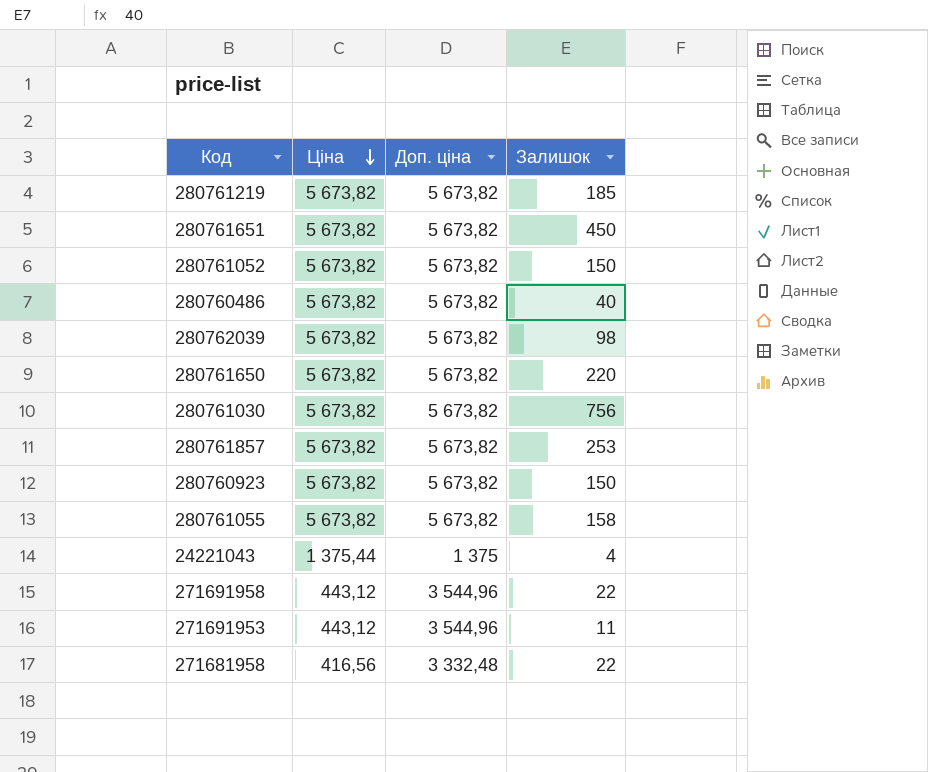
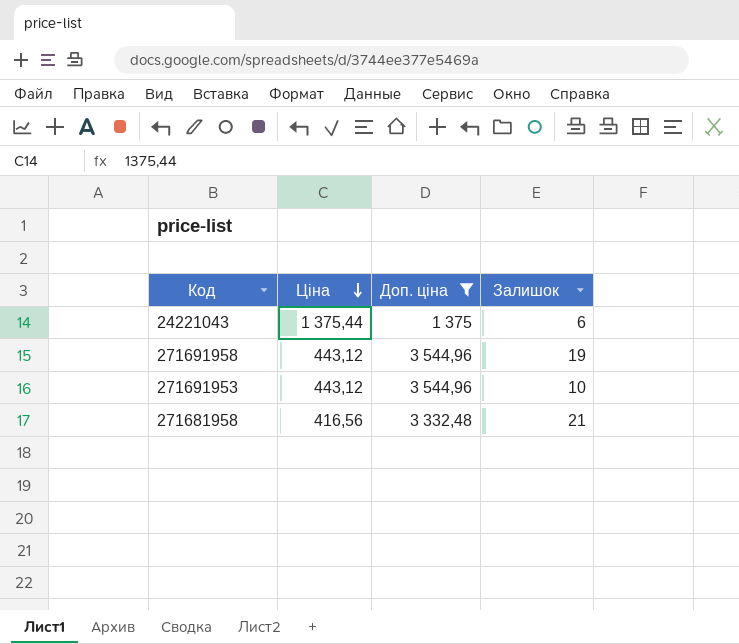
filter: none -> Доп. ціна != 5 673,82
24221043 | Залишок: 4 -> 6
271691958 | Залишок: 22 -> 19
271691953 | Залишок: 11 -> 10
271681958 | Залишок: 22 -> 21

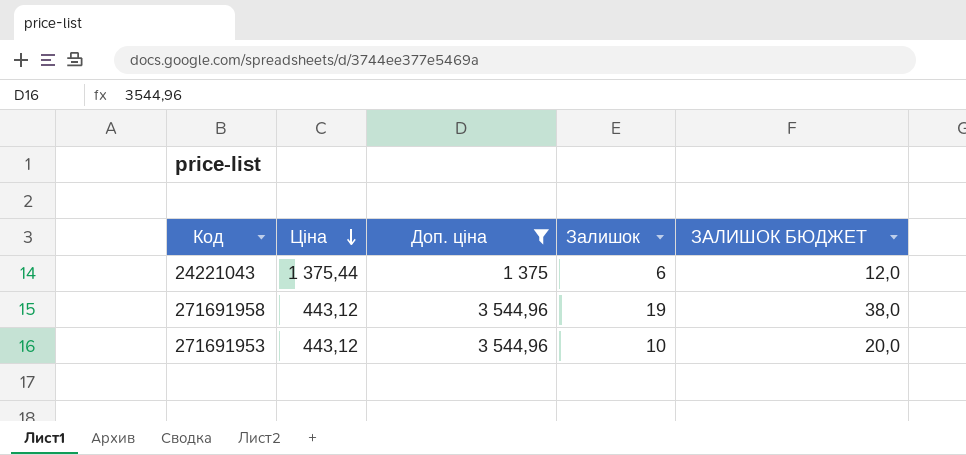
column ЗАЛИШОК БЮДЖЕТ | formula: none -> [Залишок] * 2
row 271681958: 416,56 | 3 332,48 | 21 -> none

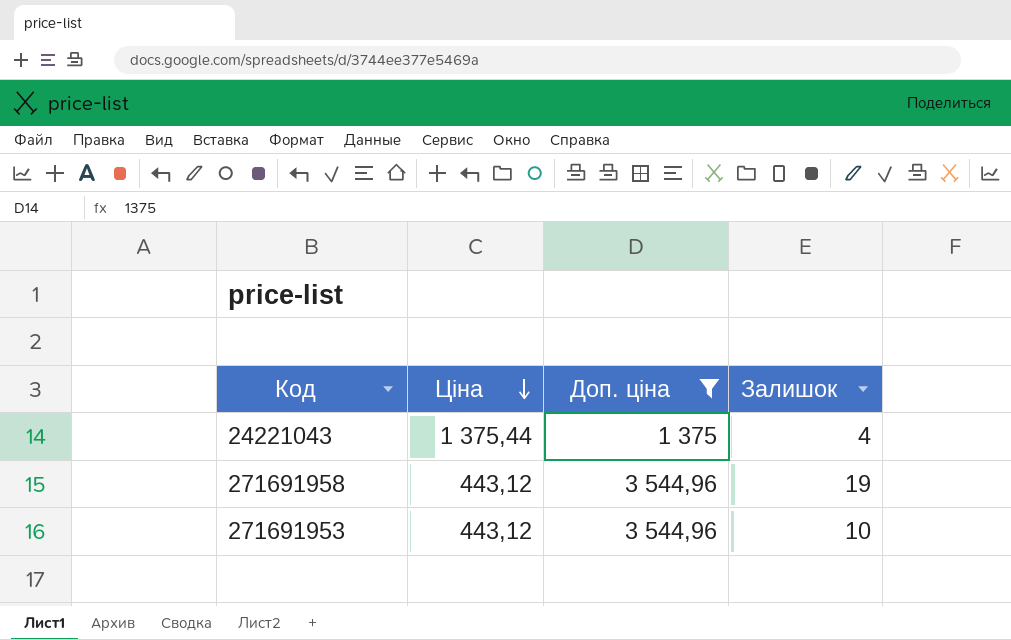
column ЗАЛИШОК БЮДЖЕТ | formula: [Залишок] * 2 -> none
24221043 | Залишок: 6 -> 4

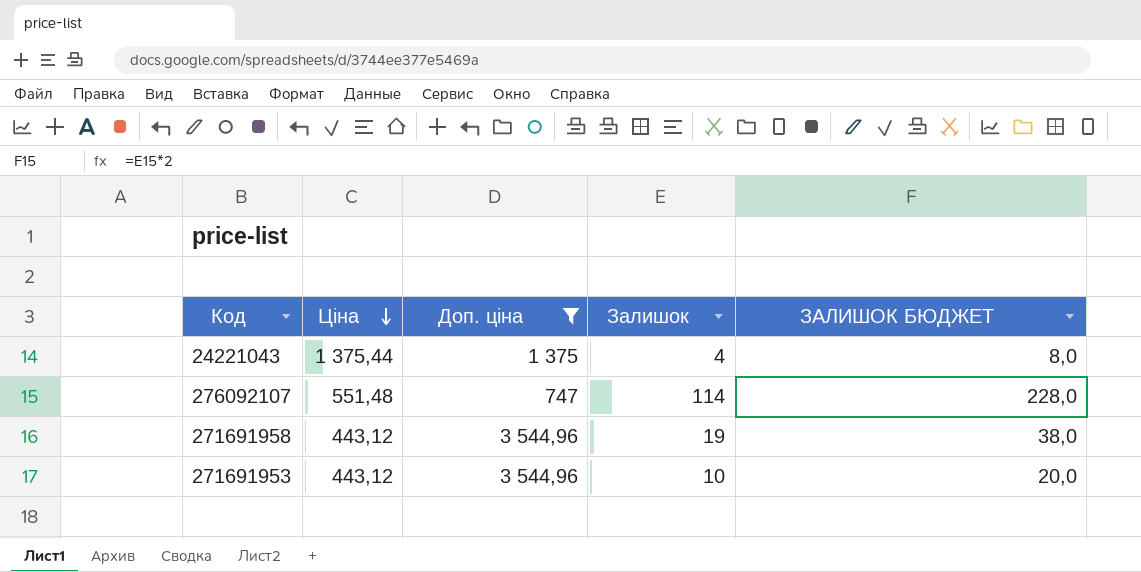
column ЗАЛИШОК БЮДЖЕТ | formula: none -> [Залишок] * 2
row 276092107: none -> 551,48 | 747 | 114 | 228,0

